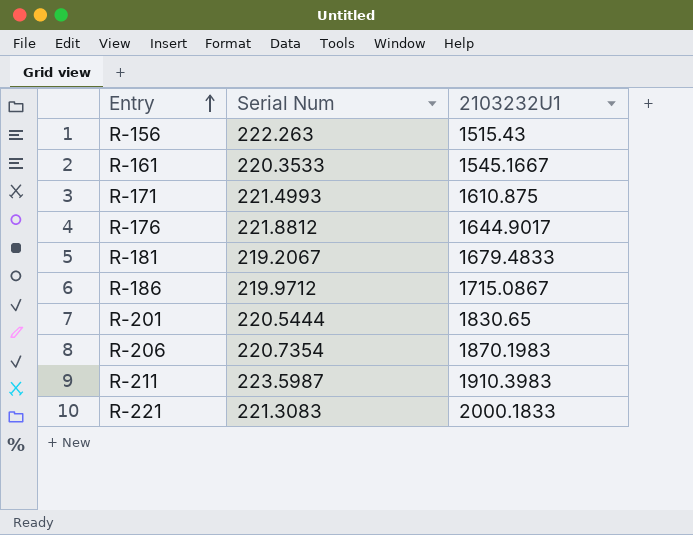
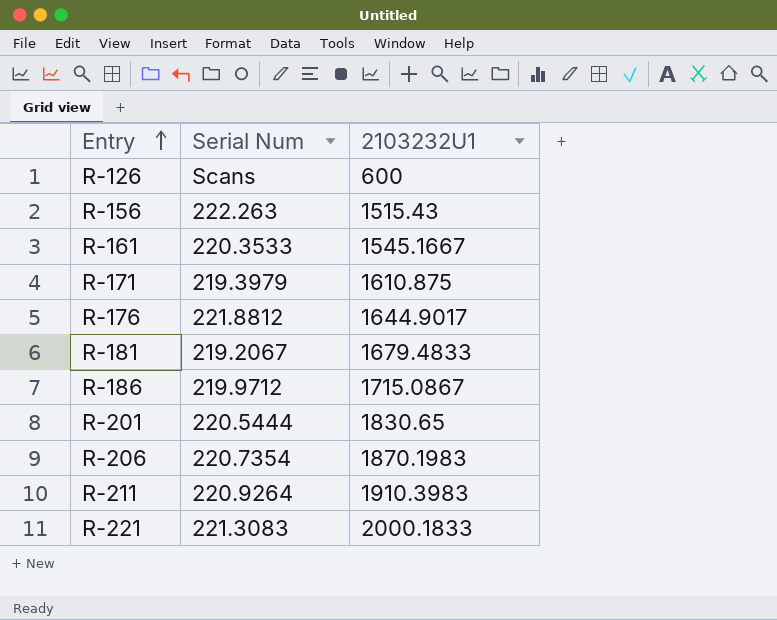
row R-126: none -> Scans | 600
R-171 | Serial Num: 221.4993 -> 219.3979
R-211 | Serial Num: 223.5987 -> 220.9264

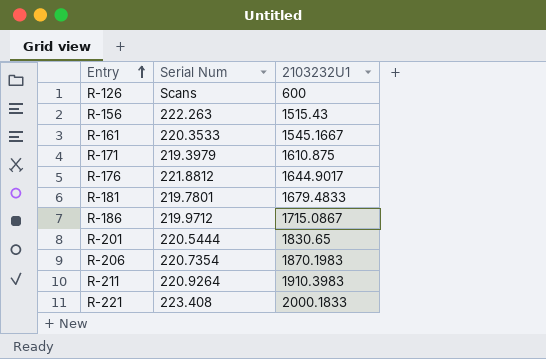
R-181 | Serial Num: 219.2067 -> 219.7801
R-221 | Serial Num: 221.3083 -> 223.408

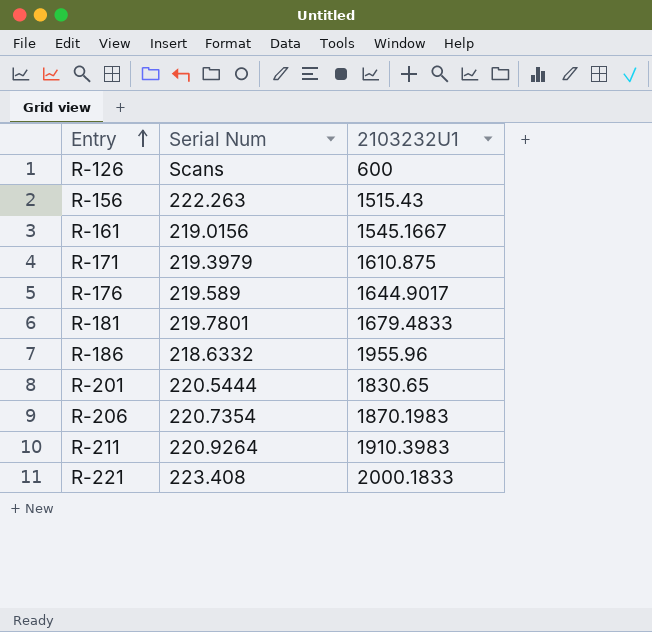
R-161 | Serial Num: 220.3533 -> 219.0156
R-176 | Serial Num: 221.8812 -> 219.589
R-186 | Serial Num: 219.9712 -> 218.6332
R-186 | 2103232U1: 1715.0867 -> 1955.96

